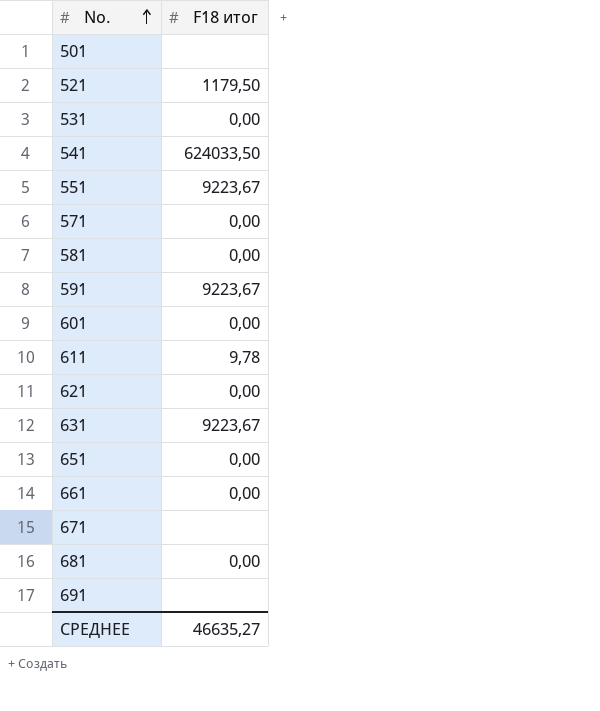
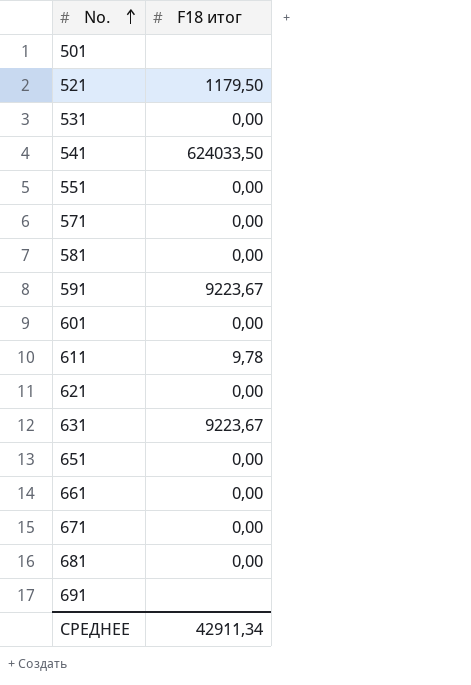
551 | F18 итог: 9223,67 -> 0,00
671 | F18 итог: none -> 0,00
СРЕДНЕЕ | F18 итог: 46635,27 -> 42911,34

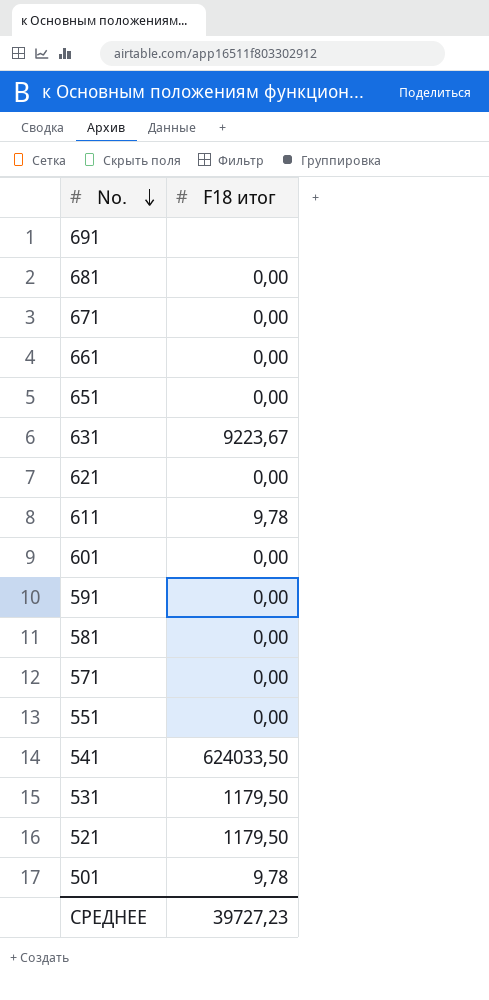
row order: No. ascending -> No. descending
591 | F18 итог: 9223,67 -> 0,00
531 | F18 итог: 0,00 -> 1179,50
501 | F18 итог: none -> 9,78
СРЕДНЕЕ | F18 итог: 42911,34 -> 39727,23

